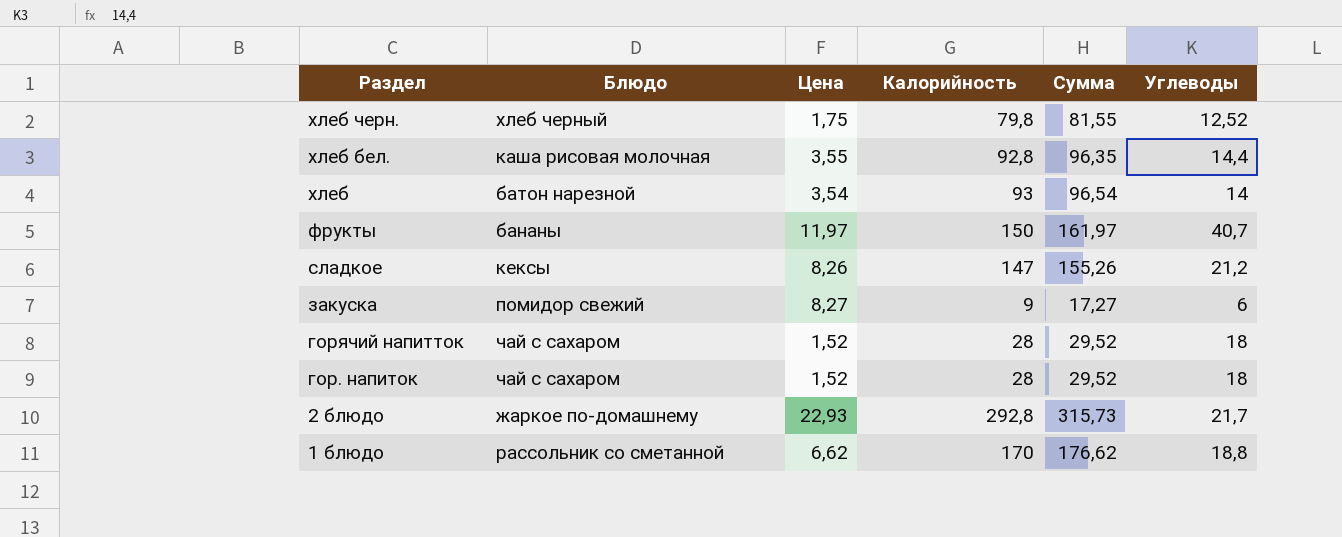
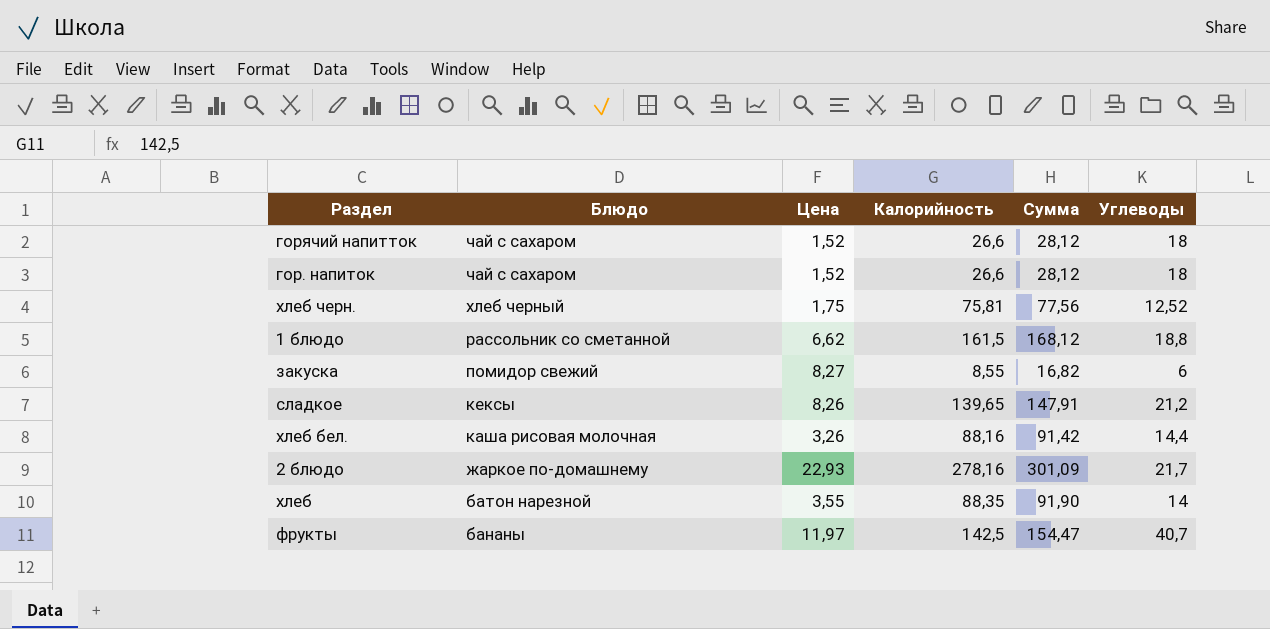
row order: Раздел descending -> Блюдо descending
горячий напитток | Калорийность: 28 -> 26,6
горячий напитток | Сумма: 29,52 -> 28,12
гор. напиток | Калорийность: 28 -> 26,6
гор. напиток | Сумма: 29,52 -> 28,12
хлеб черн. | Калорийность: 79,8 -> 75,81
хлеб черн. | Сумма: 81,55 -> 77,56
1 блюдо | Калорийность: 170 -> 161,5
1 блюдо | Сумма: 176,62 -> 168,12
закуска | Калорийность: 9 -> 8,55
закуска | Сумма: 17,27 -> 16,82
сладкое | Калорийность: 147 -> 139,65
сладкое | Сумма: 155,26 -> 147,91
хлеб бел. | Цена: 3,55 -> 3,26
хлеб бел. | Калорийность: 92,8 -> 88,16
хлеб бел. | Сумма: 96,35 -> 91,42
2 блюдо | Калорийность: 292,8 -> 278,16
2 блюдо | Сумма: 315,73 -> 301,09
хлеб | Цена: 3,54 -> 3,55
хлеб | Калорийность: 93 -> 88,35
хлеб | Сумма: 96,54 -> 91,90
фрукты | Калорийность: 150 -> 142,5
фрукты | Сумма: 161,97 -> 154,47

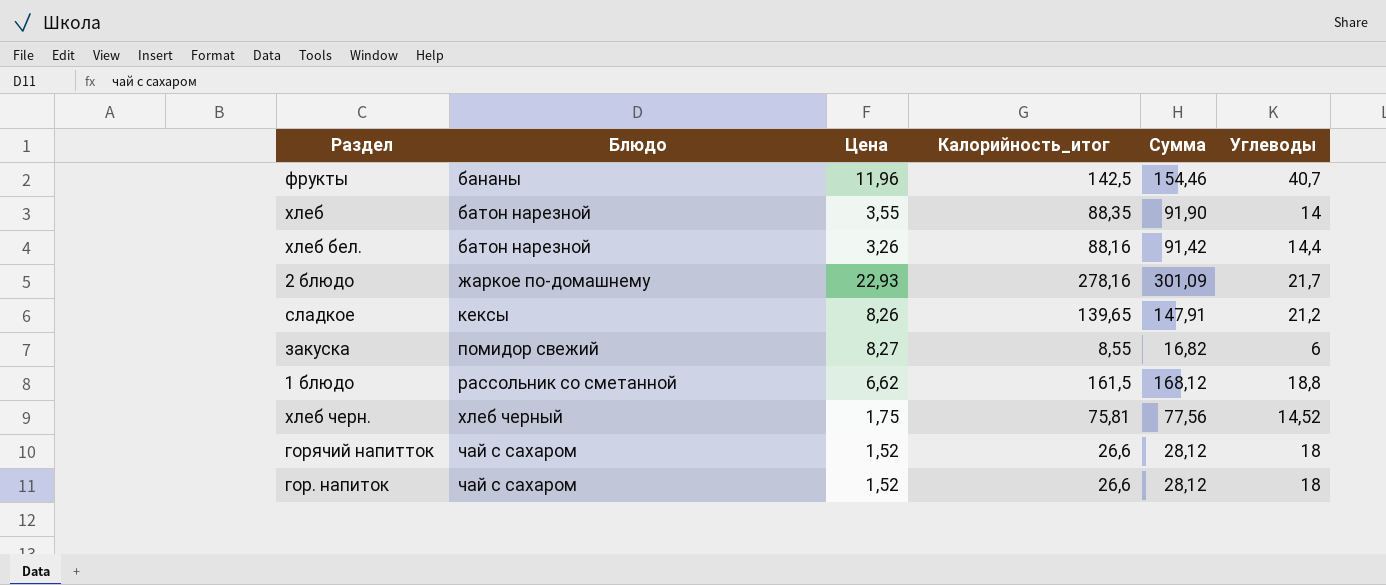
row order: Блюдо descending -> Блюдо ascending
column name: Калорийность -> Калорийность_итог
фрукты | Цена: 11,97 -> 11,96
фрукты | Сумма: 154,47 -> 154,46
хлеб бел. | Блюдо: каша рисовая молочная -> батон нарезной
хлеб черн. | Углеводы: 12,52 -> 14,52

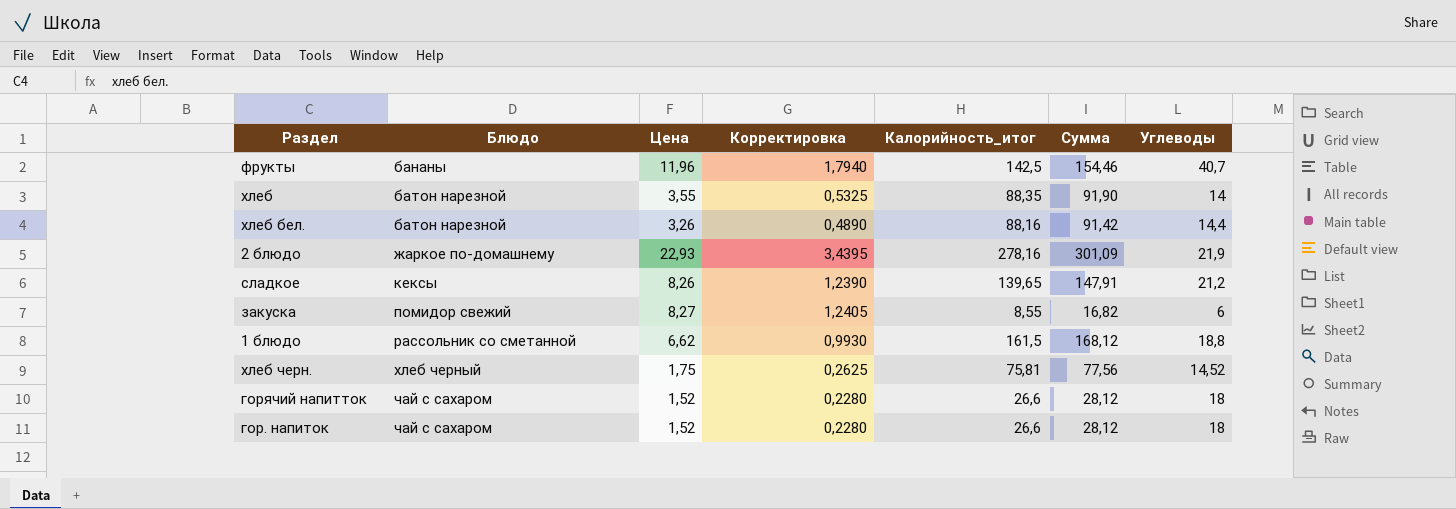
column Корректировка | formula: none -> [Цена] * 0,15
2 блюдо | Углеводы: 21,7 -> 21,9

